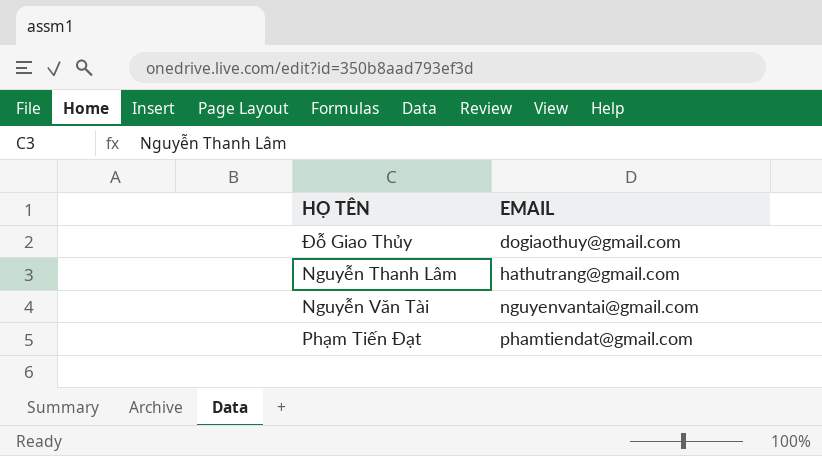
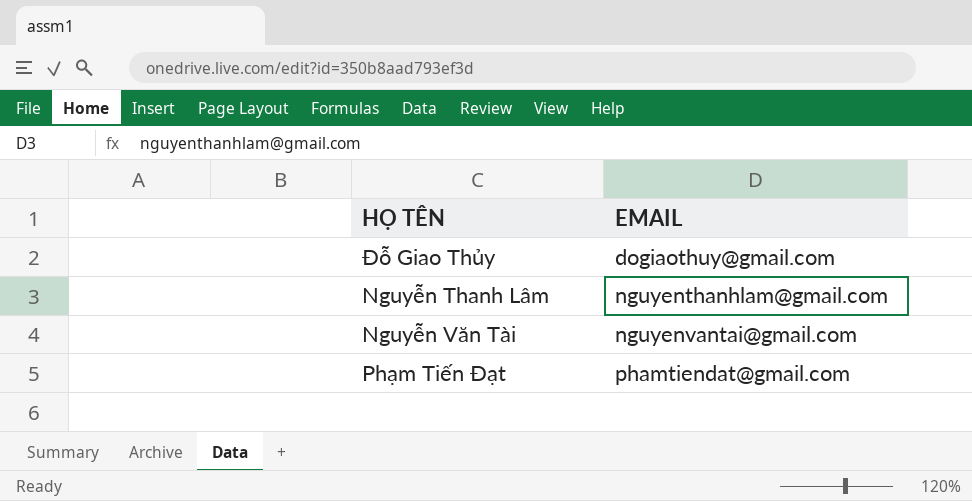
Nguyễn Thanh Lâm | EMAIL: hathutrang@gmail.com -> nguyenthanhlam@gmail.com

